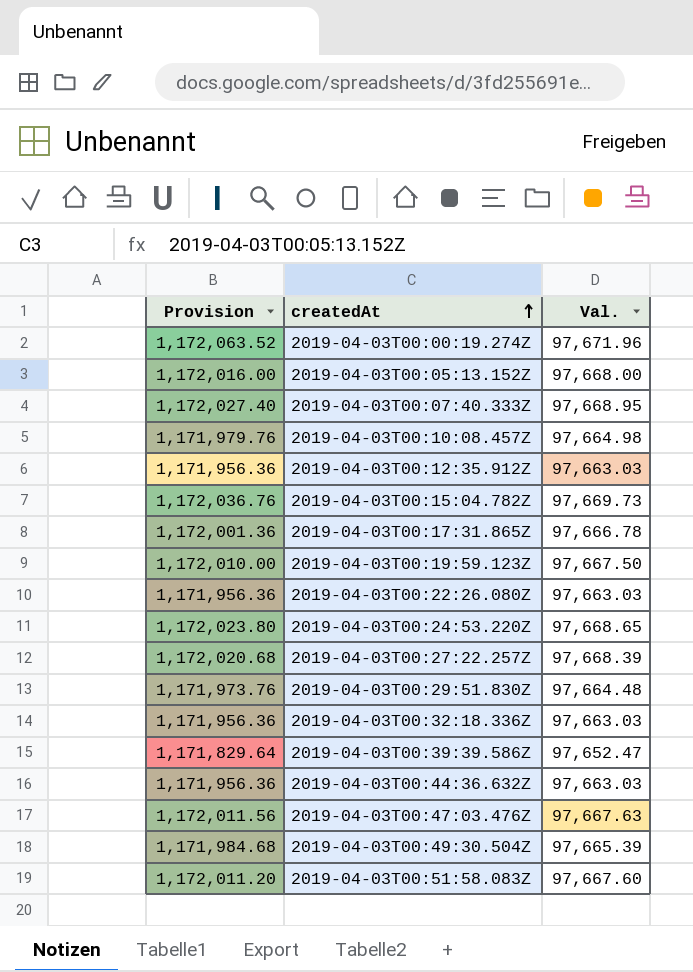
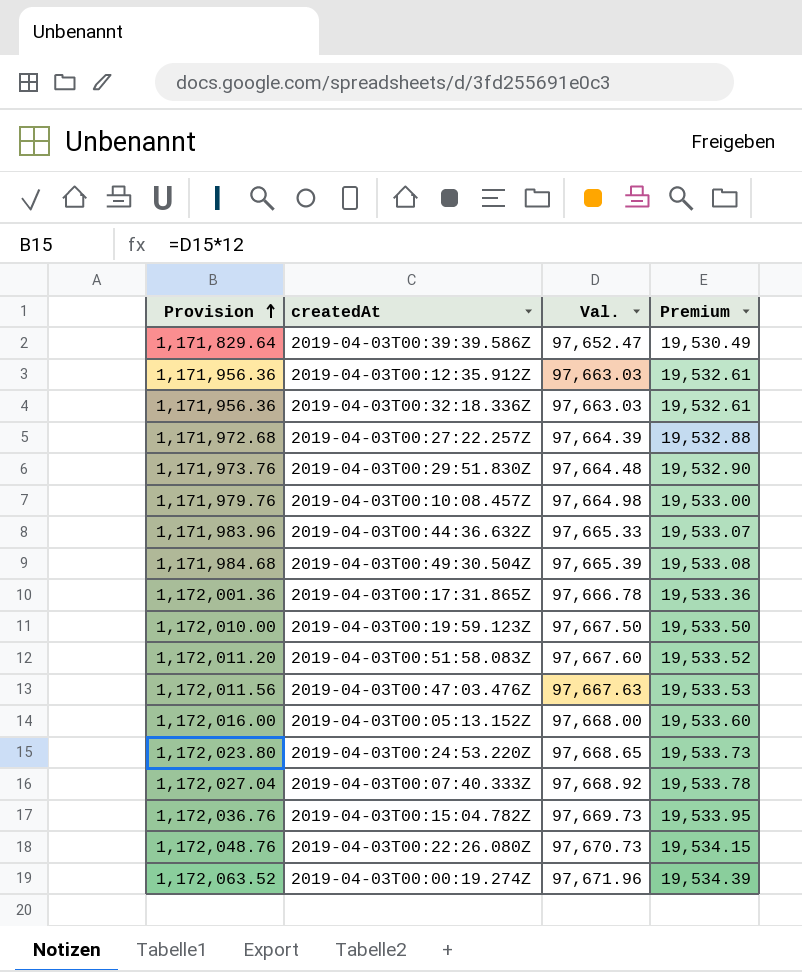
row order: createdAt ascending -> Provision ascending
column Premium | formula: none -> [Val.] * 0.2
2019-04-03T00:27:22.257Z | Provision: 1,172,020.68 -> 1,171,972.68
2019-04-03T00:27:22.257Z | Val.: 97,668.39 -> 97,664.39
2019-04-03T00:44:36.632Z | Provision: 1,171,956.36 -> 1,171,983.96
2019-04-03T00:44:36.632Z | Val.: 97,663.03 -> 97,665.33
2019-04-03T00:07:40.333Z | Provision: 1,172,027.40 -> 1,172,027.04
2019-04-03T00:07:40.333Z | Val.: 97,668.95 -> 97,668.92
2019-04-03T00:22:26.080Z | Provision: 1,171,956.36 -> 1,172,048.76
2019-04-03T00:22:26.080Z | Val.: 97,663.03 -> 97,670.73

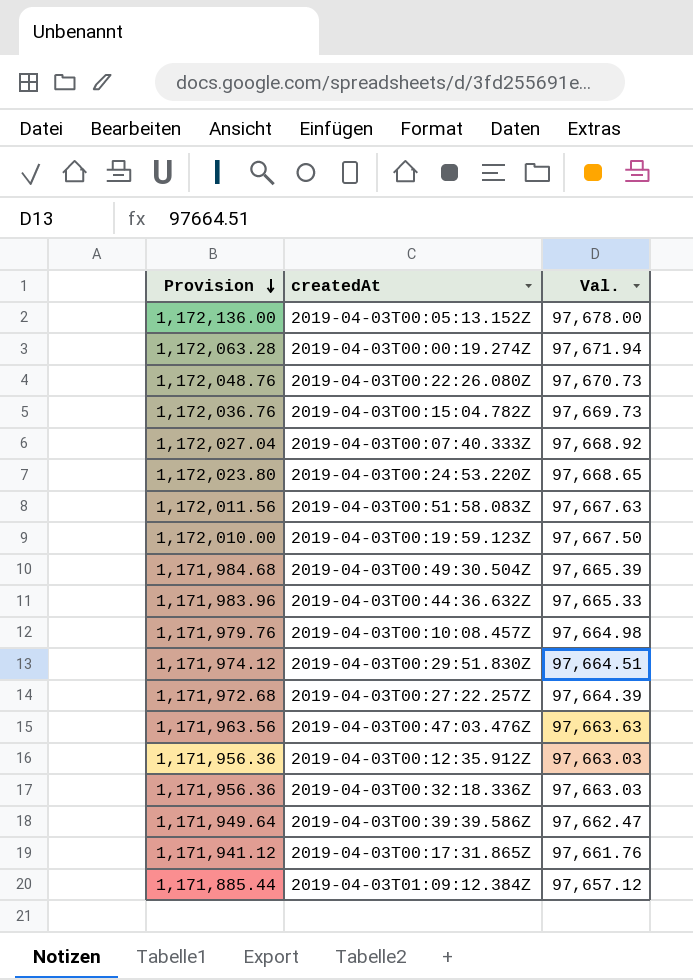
row order: Provision ascending -> Provision descending
column Premium | formula: [Val.] * 0.2 -> none
2019-04-03T00:05:13.152Z | Provision: 1,172,016.00 -> 1,172,136.00
2019-04-03T00:05:13.152Z | Val.: 97,668.00 -> 97,678.00
2019-04-03T00:00:19.274Z | Provision: 1,172,063.52 -> 1,172,063.28
2019-04-03T00:00:19.274Z | Val.: 97,671.96 -> 97,671.94
2019-04-03T00:51:58.083Z | Provision: 1,172,011.20 -> 1,172,011.56
2019-04-03T00:51:58.083Z | Val.: 97,667.60 -> 97,667.63
2019-04-03T00:29:51.830Z | Provision: 1,171,973.76 -> 1,171,974.12
2019-04-03T00:29:51.830Z | Val.: 97,664.48 -> 97,664.51
2019-04-03T00:47:03.476Z | Provision: 1,172,011.56 -> 1,171,963.56
2019-04-03T00:47:03.476Z | Val.: 97,667.63 -> 97,663.63
2019-04-03T00:39:39.586Z | Provision: 1,171,829.64 -> 1,171,949.64
2019-04-03T00:39:39.586Z | Val.: 97,652.47 -> 97,662.47
2019-04-03T00:17:31.865Z | Provision: 1,172,001.36 -> 1,171,941.12
2019-04-03T00:17:31.865Z | Val.: 97,666.78 -> 97,661.76
row 2019-04-03T01:09:12.384Z: none -> 1,171,885.44 | 97,657.12

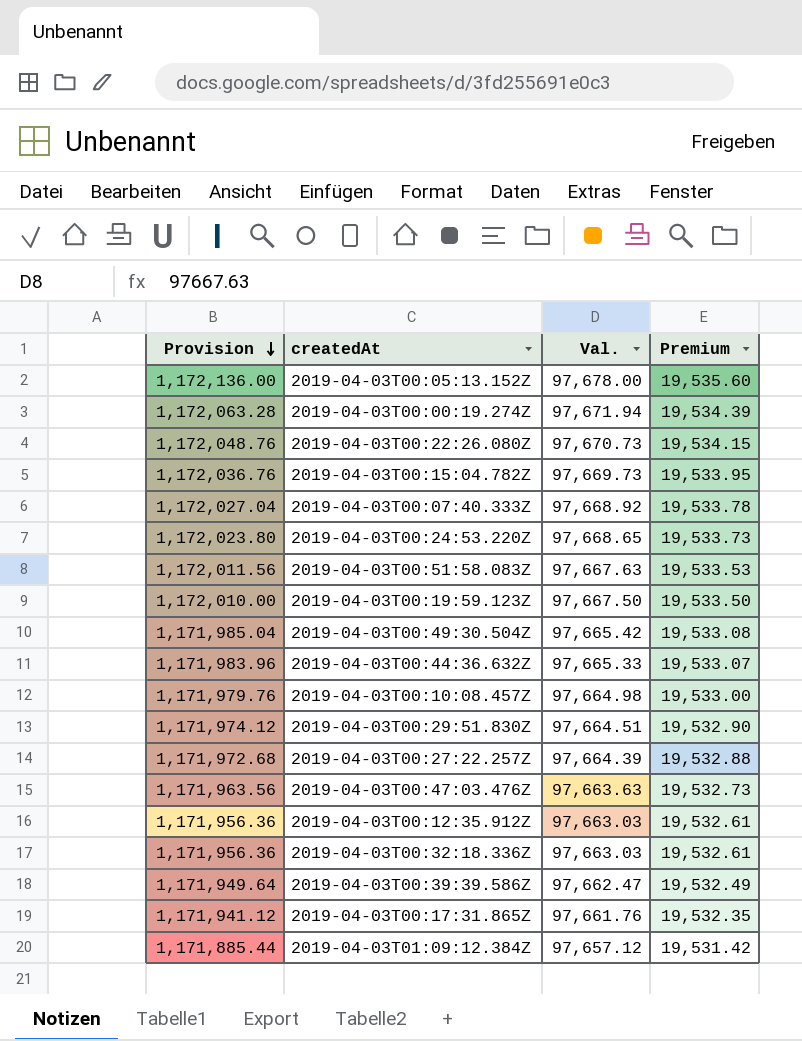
column Premium | formula: none -> [Val.] * 0.2
2019-04-03T00:49:30.504Z | Provision: 1,171,984.68 -> 1,171,985.04
2019-04-03T00:49:30.504Z | Val.: 97,665.39 -> 97,665.42

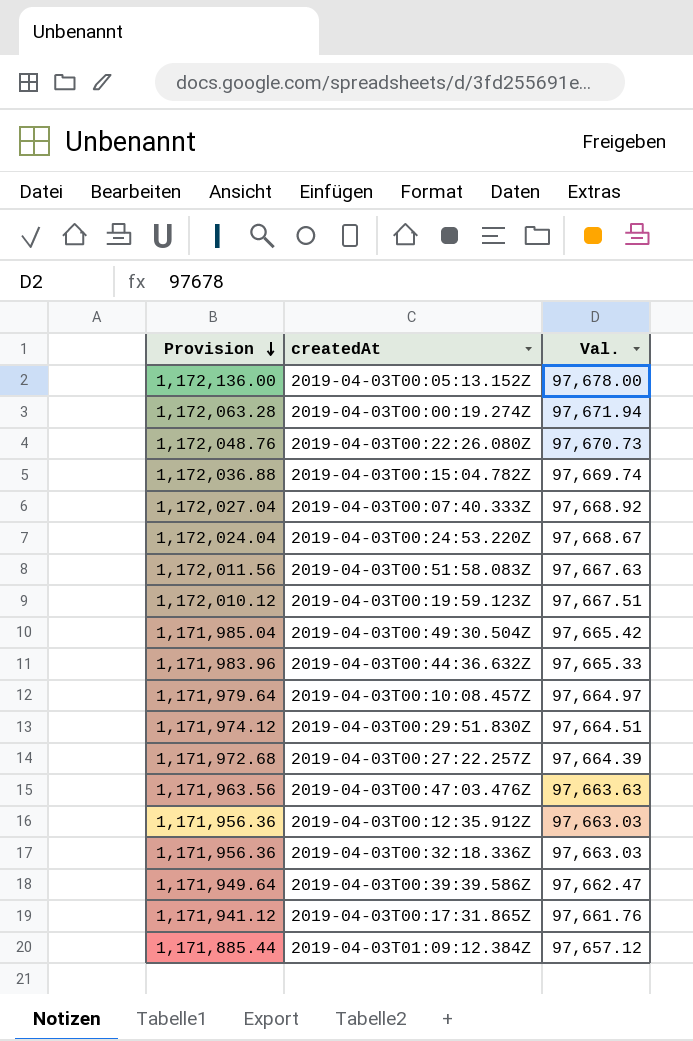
column Premium | formula: [Val.] * 0.2 -> none
2019-04-03T00:15:04.782Z | Provision: 1,172,036.76 -> 1,172,036.88
2019-04-03T00:15:04.782Z | Val.: 97,669.73 -> 97,669.74
2019-04-03T00:24:53.220Z | Provision: 1,172,023.80 -> 1,172,024.04
2019-04-03T00:24:53.220Z | Val.: 97,668.65 -> 97,668.67
2019-04-03T00:19:59.123Z | Provision: 1,172,010.00 -> 1,172,010.12
2019-04-03T00:19:59.123Z | Val.: 97,667.50 -> 97,667.51
2019-04-03T00:10:08.457Z | Provision: 1,171,979.76 -> 1,171,979.64
2019-04-03T00:10:08.457Z | Val.: 97,664.98 -> 97,664.97

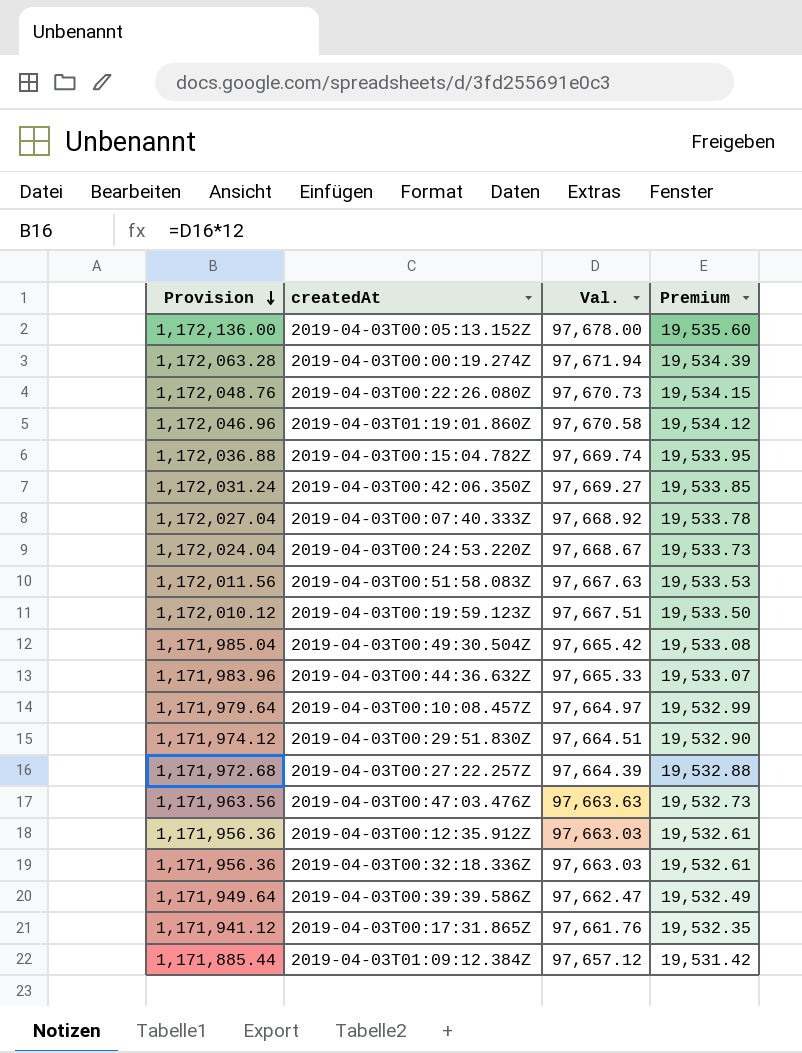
column Premium | formula: none -> [Val.] * 0.2
row 2019-04-03T01:19:01.860Z: none -> 1,172,046.96 | 97,670.58 | 19,534.12
row 2019-04-03T00:42:06.350Z: none -> 1,172,031.24 | 97,669.27 | 19,533.85

